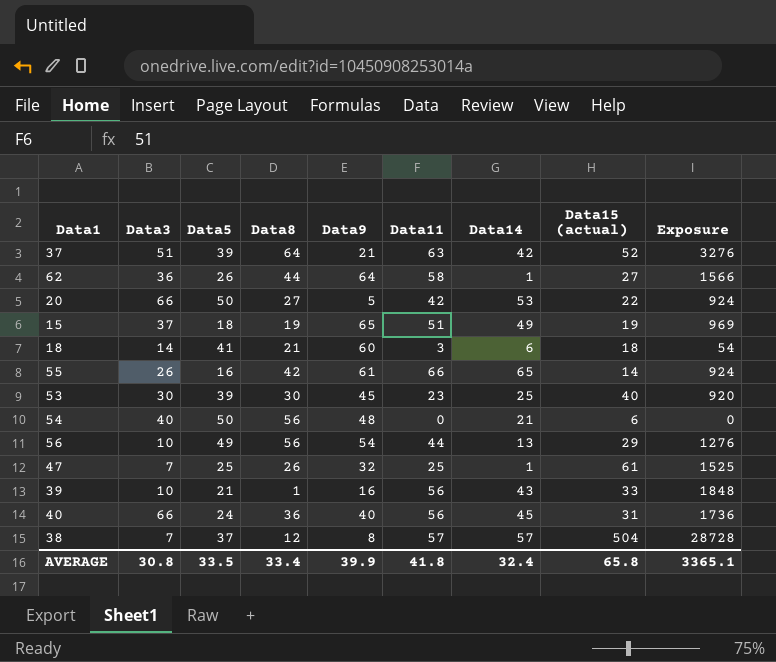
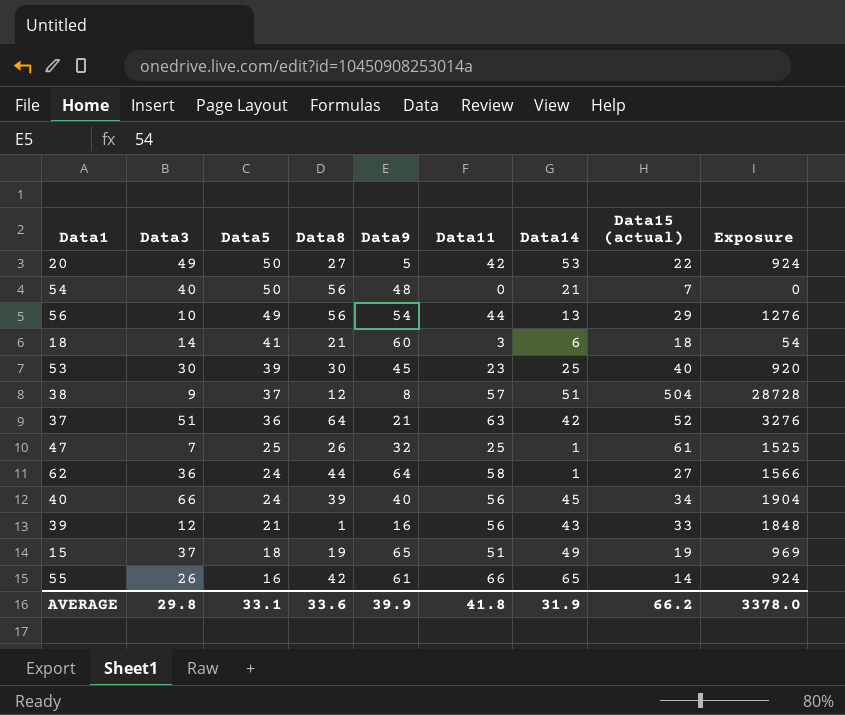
row order: none -> Data5 descending
20 | Data3: 66 -> 49
54 | Data15 (actual): 6 -> 7
38 | Data3: 7 -> 9
38 | Data14: 57 -> 51
37 | Data5: 39 -> 36
62 | Data5: 26 -> 24
40 | Data8: 36 -> 39
40 | Data15 (actual): 31 -> 34
40 | Exposure: 1736 -> 1904
39 | Data3: 10 -> 12
AVERAGE | Data3: 30.8 -> 29.8
AVERAGE | Data5: 33.5 -> 33.1
AVERAGE | Data8: 33.4 -> 33.6
AVERAGE | Data14: 32.4 -> 31.9
AVERAGE | Data15 (actual): 65.8 -> 66.2
AVERAGE | Exposure: 3365.1 -> 3378.0

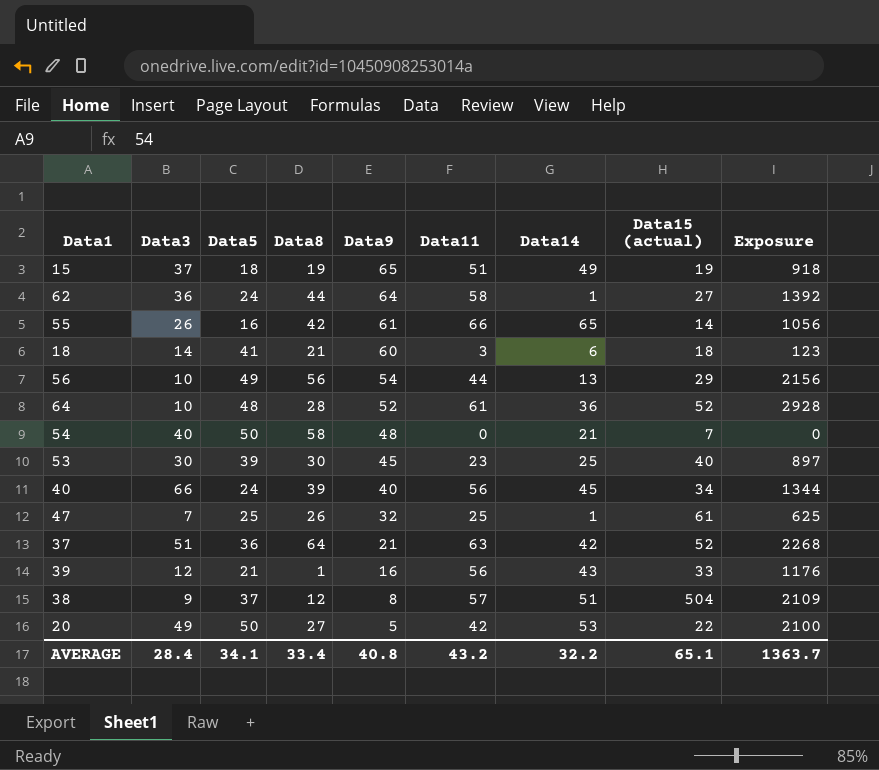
row order: Data5 descending -> Data9 descending
column Exposure | formula: [Data11] * [Data15 (actual)] -> [Data5] * [Data11]
row 64: none -> 10 | 48 | 28 | 52 | 61 | 36 | 52 | 2928
54 | Data8: 56 -> 58
AVERAGE | Data3: 29.8 -> 28.4
AVERAGE | Data5: 33.1 -> 34.1
AVERAGE | Data8: 33.6 -> 33.4
AVERAGE | Data9: 39.9 -> 40.8
AVERAGE | Data11: 41.8 -> 43.2
AVERAGE | Data14: 31.9 -> 32.2
AVERAGE | Data15 (actual): 66.2 -> 65.1
AVERAGE | Exposure: 3378.0 -> 1363.7

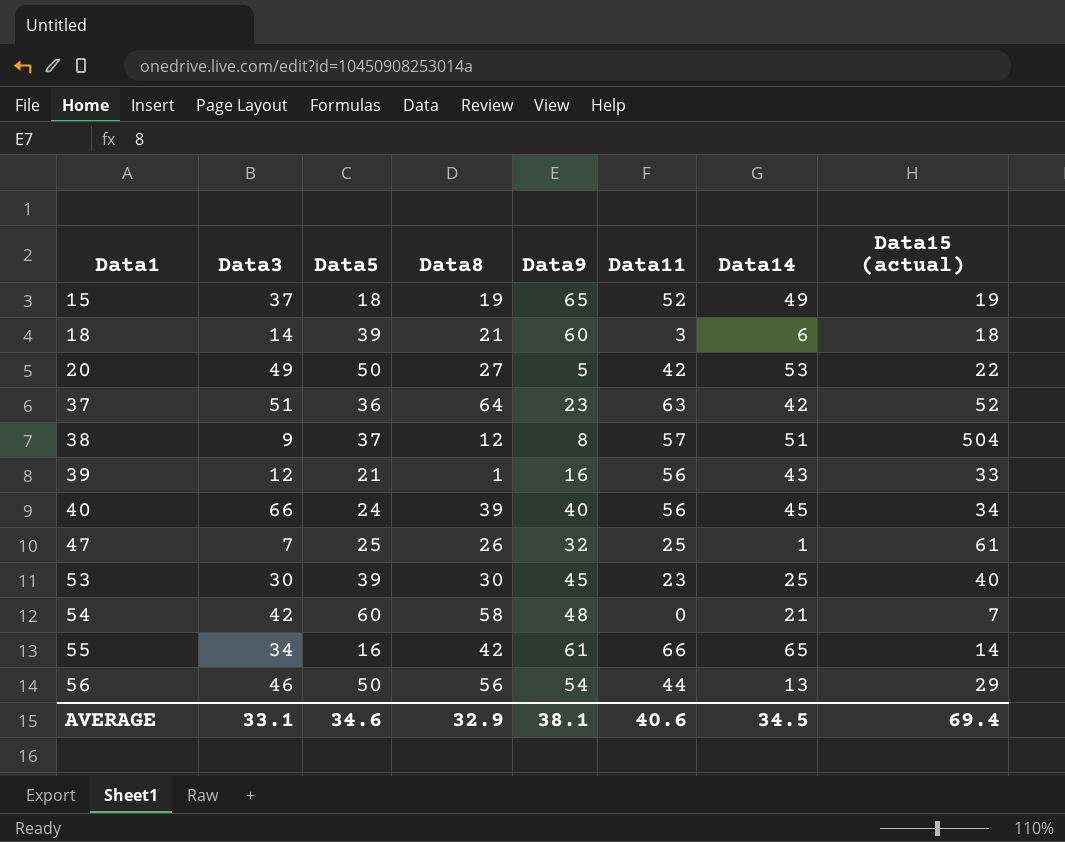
row order: Data9 descending -> Data1 ascending
column Exposure | formula: [Data5] * [Data11] -> none
row 62: 36 | 24 | 44 | 64 | 58 | 1 | 27 | 1392 -> none
row 64: 10 | 48 | 28 | 52 | 61 | 36 | 52 | 2928 -> none
15 | Data11: 51 -> 52
18 | Data5: 41 -> 39
37 | Data9: 21 -> 23
54 | Data3: 40 -> 42
54 | Data5: 50 -> 60
55 | Data3: 26 -> 34
56 | Data3: 10 -> 46
56 | Data5: 49 -> 50
AVERAGE | Data3: 28.4 -> 33.1
AVERAGE | Data5: 34.1 -> 34.6
AVERAGE | Data8: 33.4 -> 32.9
AVERAGE | Data9: 40.8 -> 38.1
AVERAGE | Data11: 43.2 -> 40.6
AVERAGE | Data14: 32.2 -> 34.5
AVERAGE | Data15 (actual): 65.1 -> 69.4

